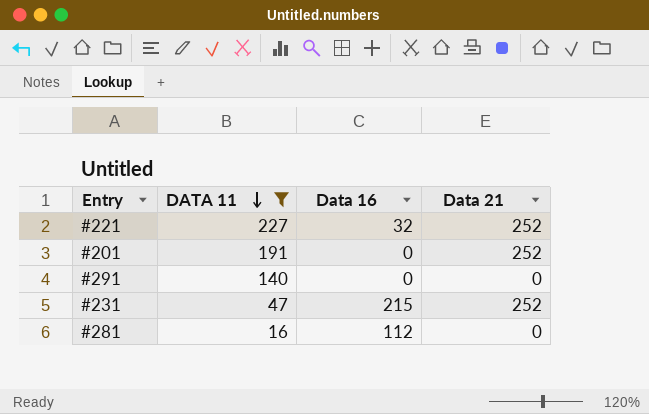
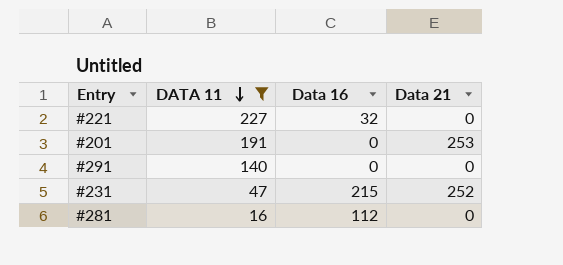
#221 | Data 21: 252 -> 0
#201 | Data 21: 252 -> 253

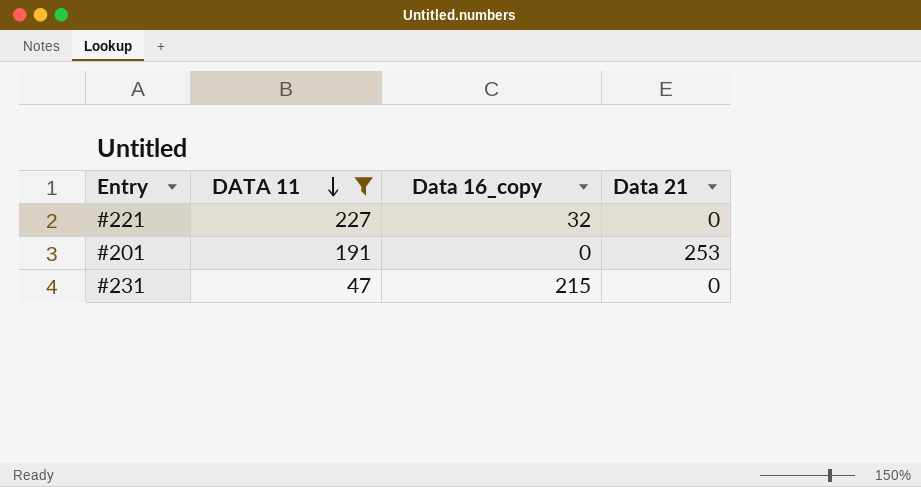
column name: Data 16 -> Data 16_copy
row #291: 140 | 0 | 0 -> none
row #281: 16 | 112 | 0 -> none
#231 | Data 21: 252 -> 0

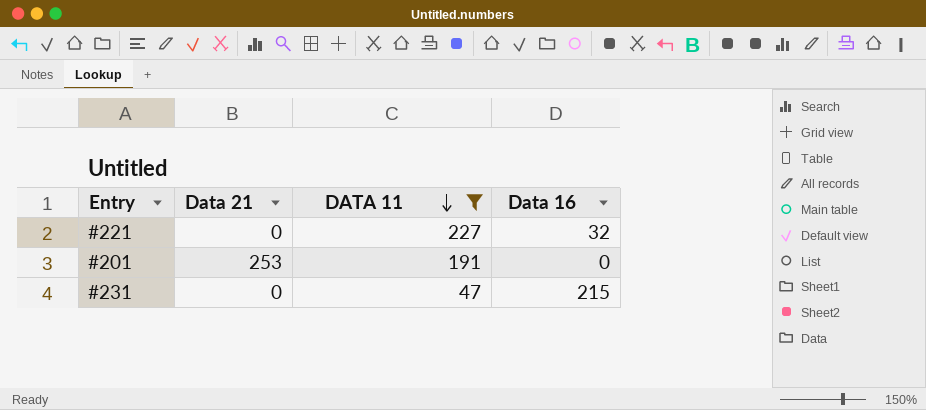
column Data 21 | position: 4 -> 2
column name: Data 16_copy -> Data 16

